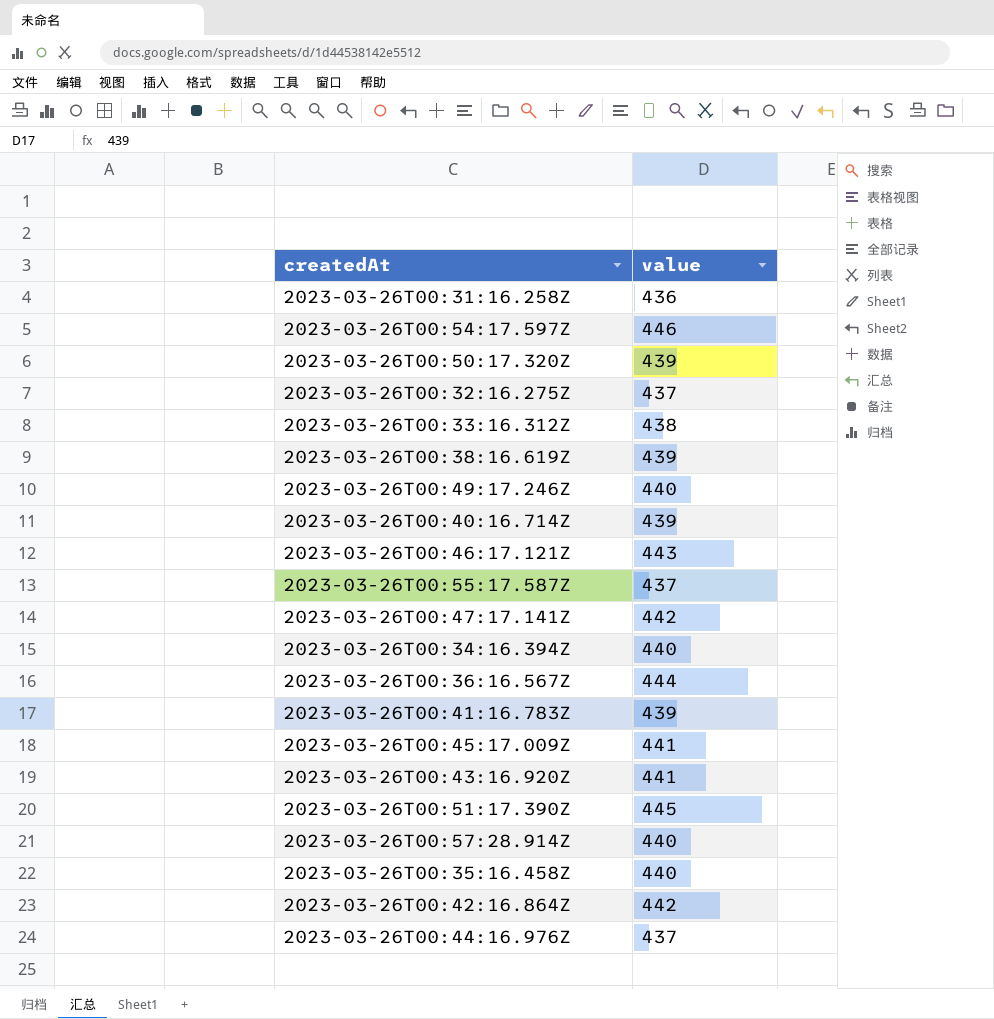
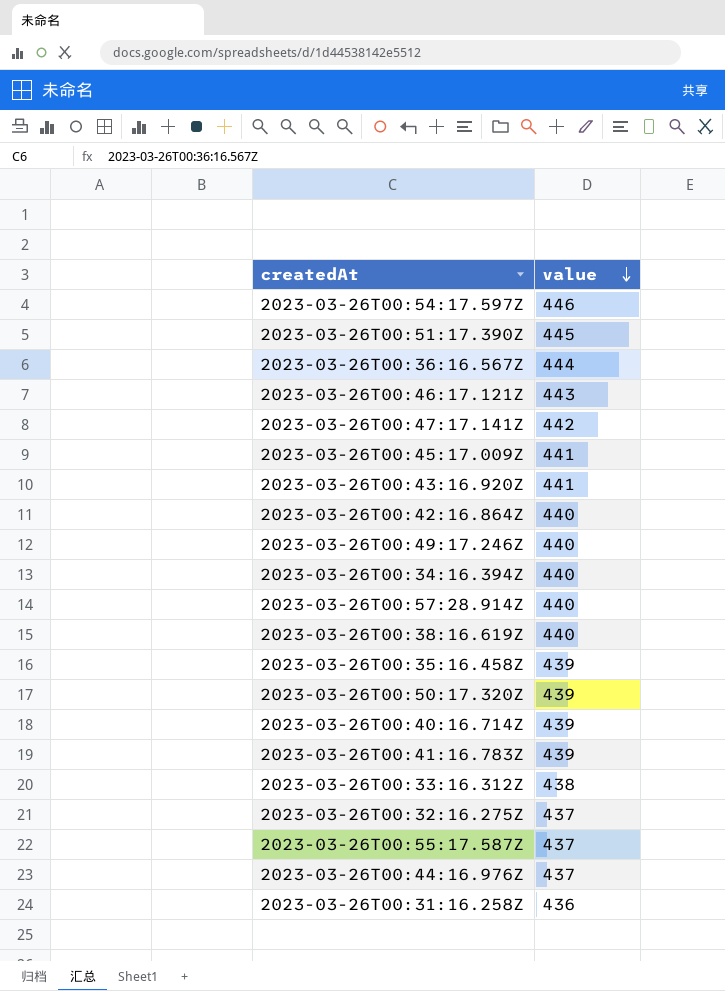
row order: none -> value descending
2023-03-26T00:42:16.864Z | value: 442 -> 440
2023-03-26T00:38:16.619Z | value: 439 -> 440
2023-03-26T00:35:16.458Z | value: 440 -> 439

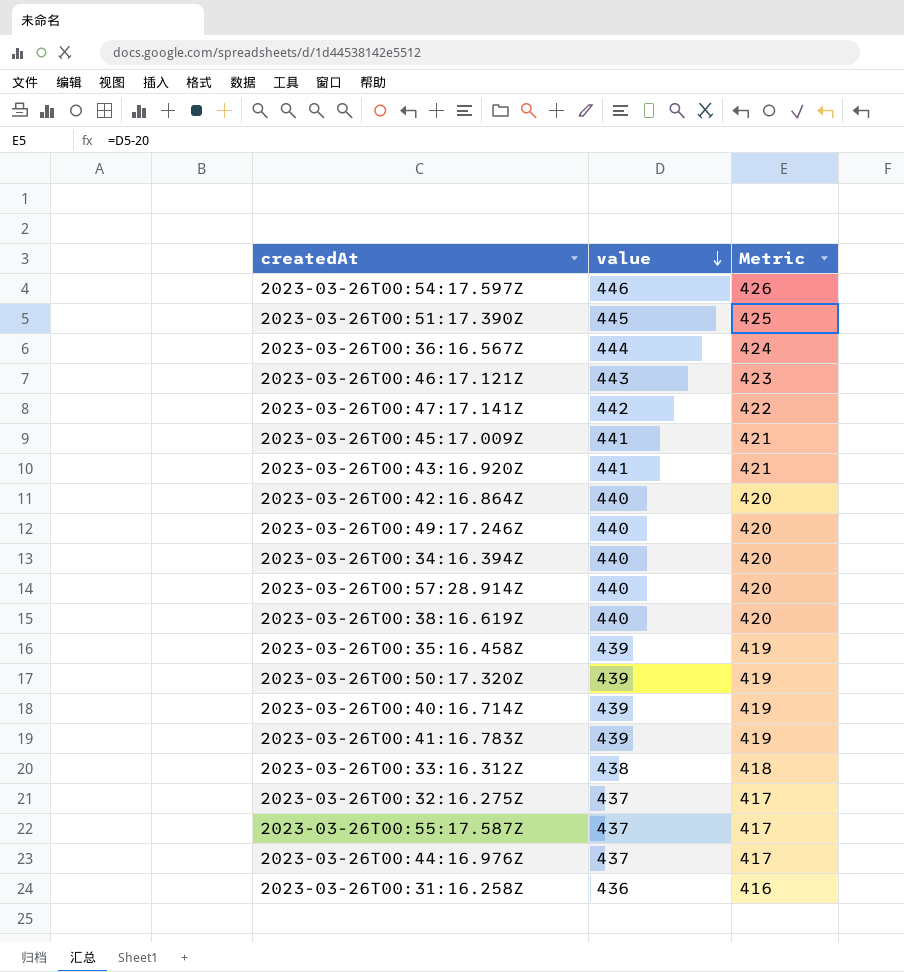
column Metric | formula: none -> [value] - 20

